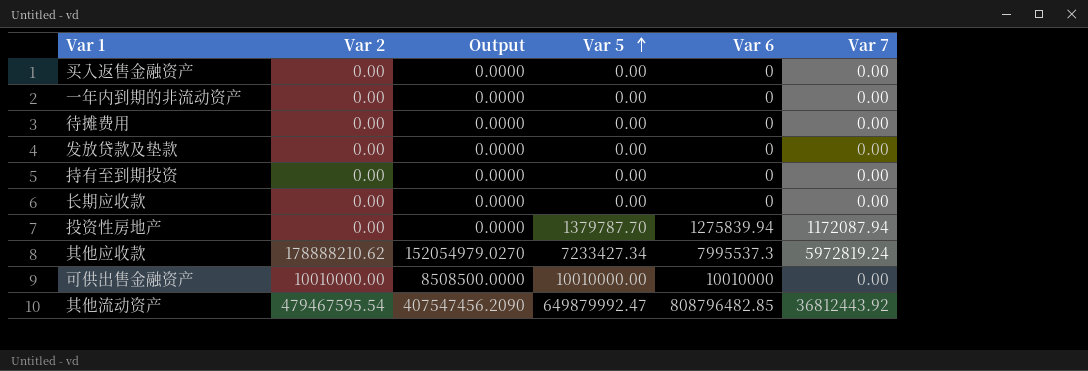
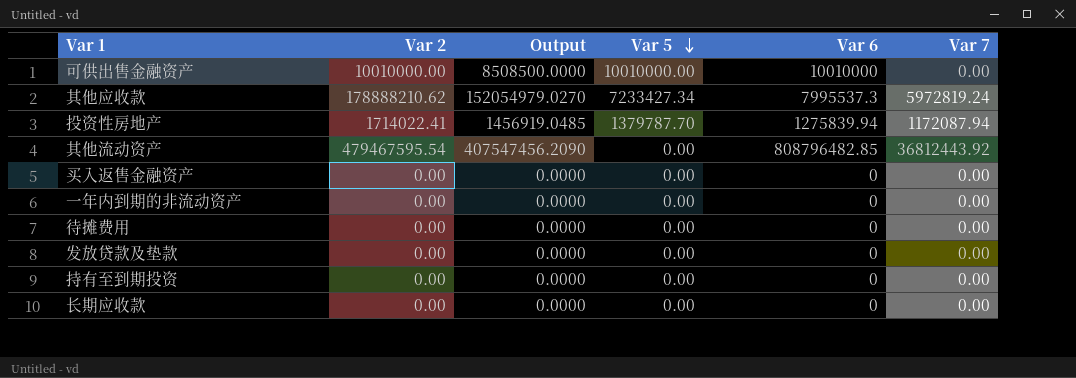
row order: Var 5 ascending -> Var 5 descending
投资性房地产 | Var 2: 0.00 -> 1714022.41
投资性房地产 | Output: 0.0000 -> 1456919.0485
其他流动资产 | Var 5: 649879992.47 -> 0.00

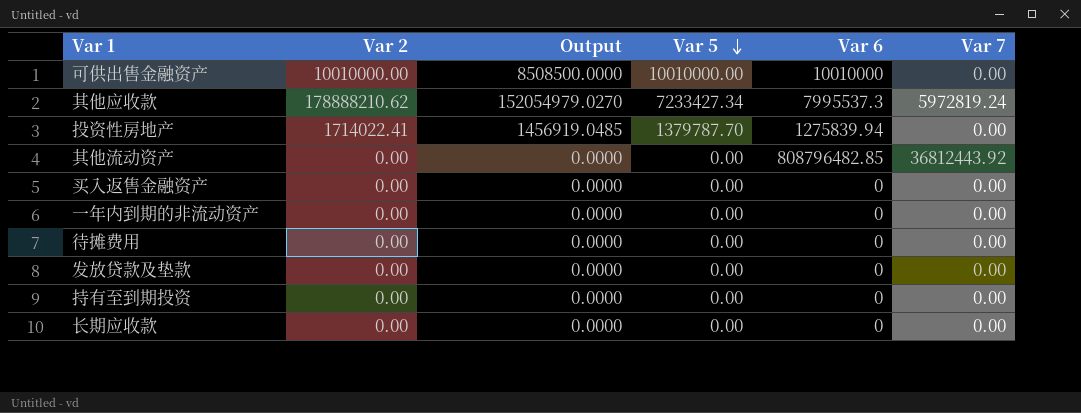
投资性房地产 | Var 7: 1172087.94 -> 0.00
其他流动资产 | Var 2: 479467595.54 -> 0.00
其他流动资产 | Output: 407547456.2090 -> 0.0000

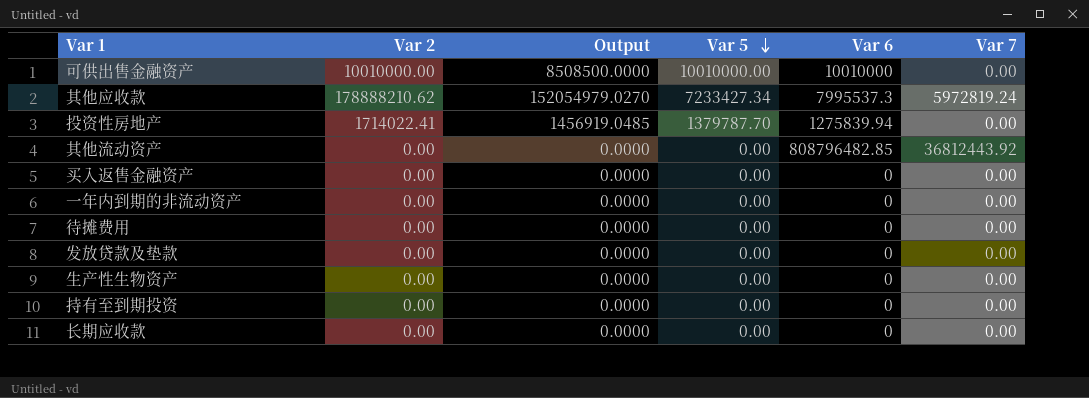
row 生产性生物资产: none -> 0.00 | 0.0000 | 0.00 | 0 | 0.00

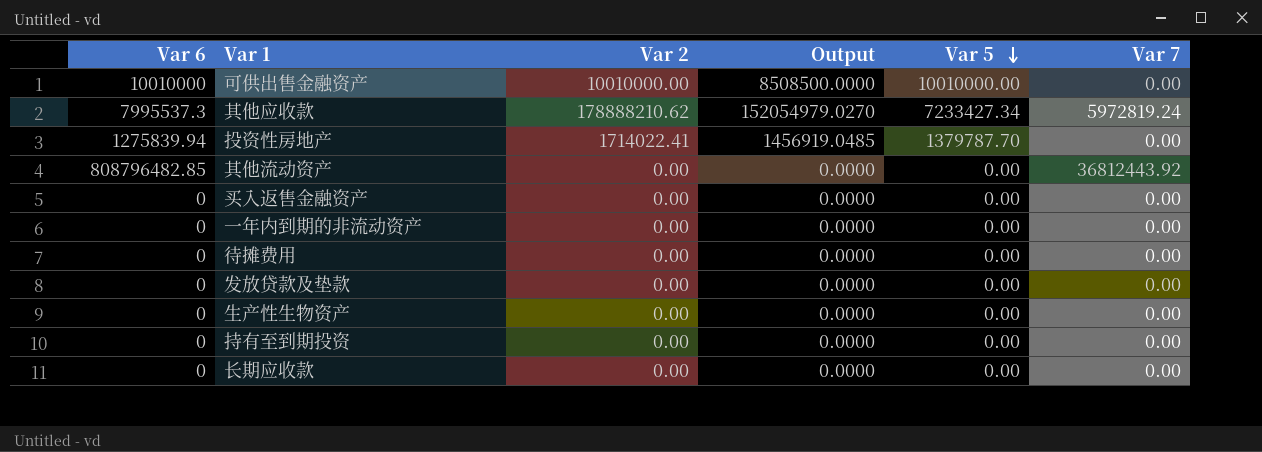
column Var 6 | position: 5 -> 1

